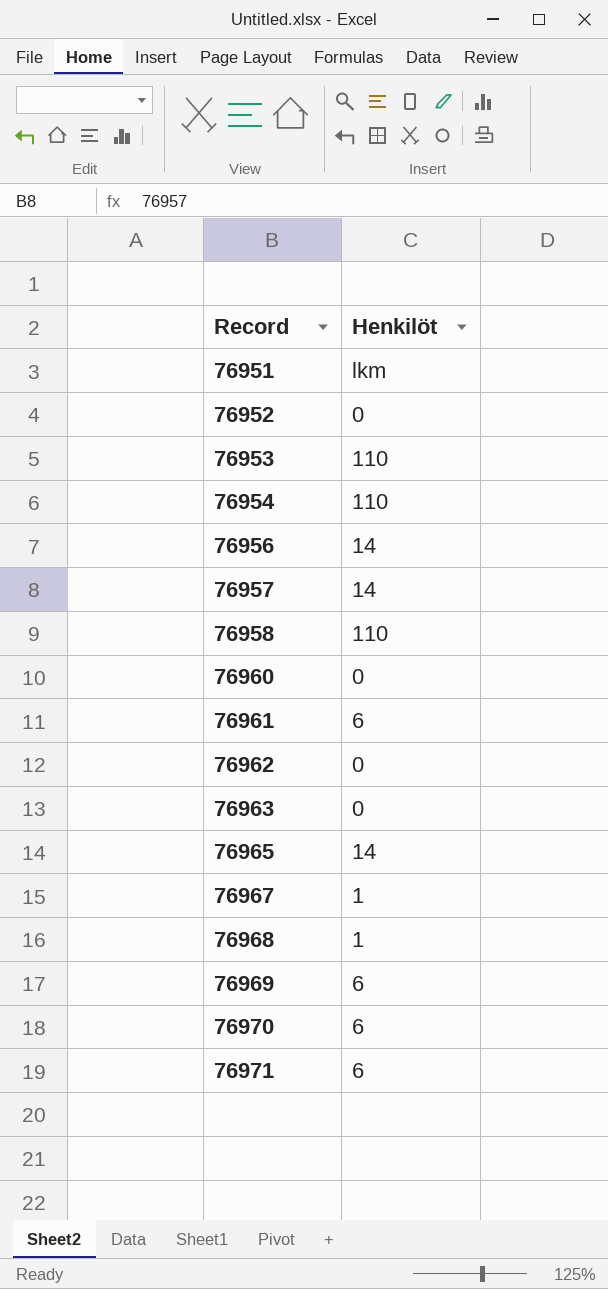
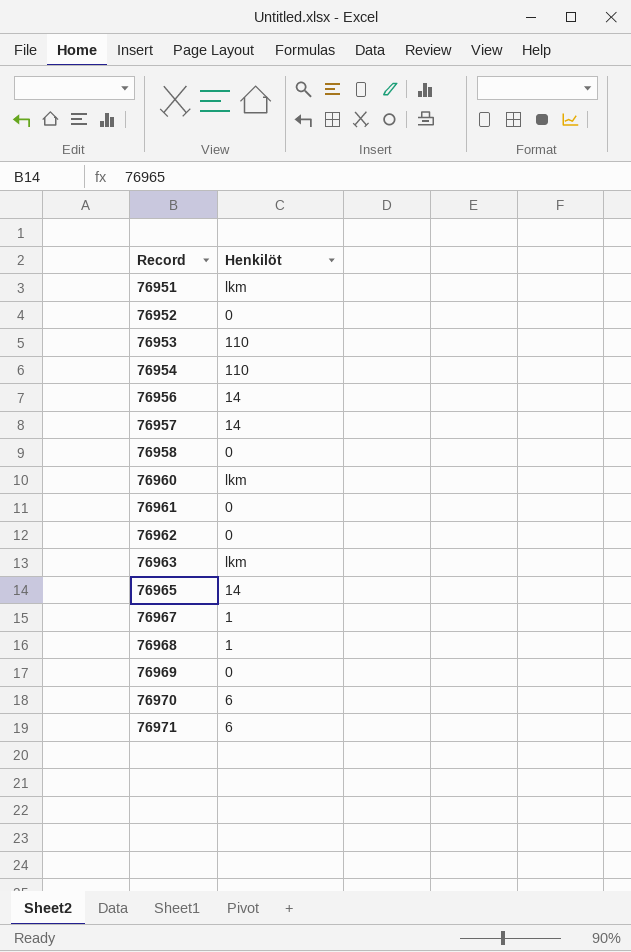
76958 | Henkilöt: 110 -> 0
76960 | Henkilöt: 0 -> lkm
76961 | Henkilöt: 6 -> 0
76963 | Henkilöt: 0 -> lkm
76969 | Henkilöt: 6 -> 0

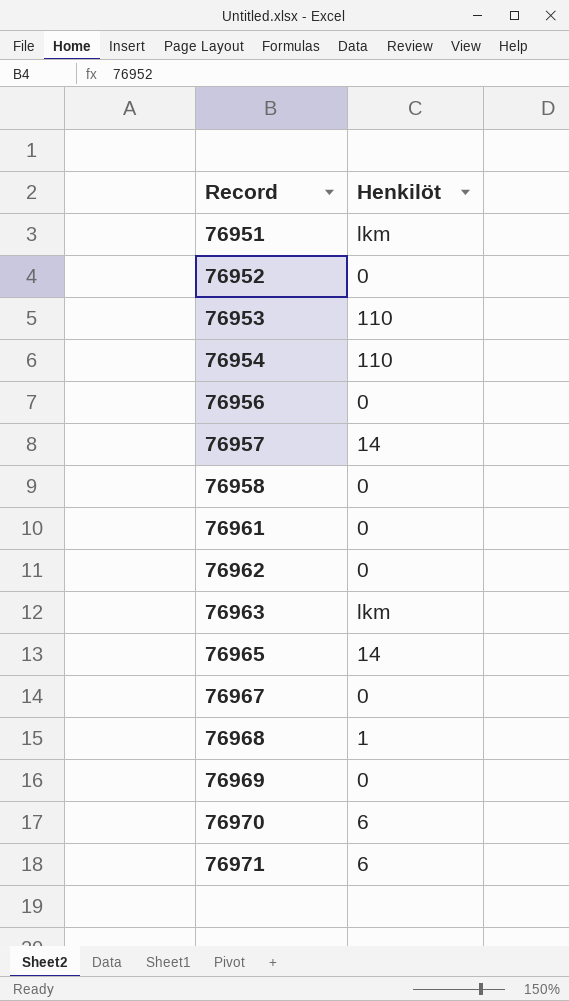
row 76960: lkm -> none
76956 | Henkilöt: 14 -> 0
76967 | Henkilöt: 1 -> 0

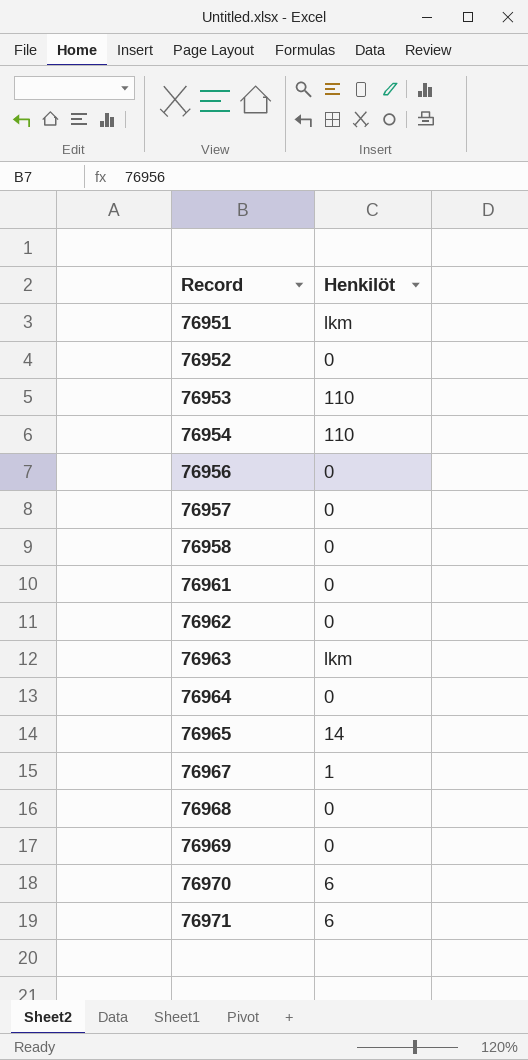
76957 | Henkilöt: 14 -> 0
row 76964: none -> 0
76967 | Henkilöt: 0 -> 1
76968 | Henkilöt: 1 -> 0

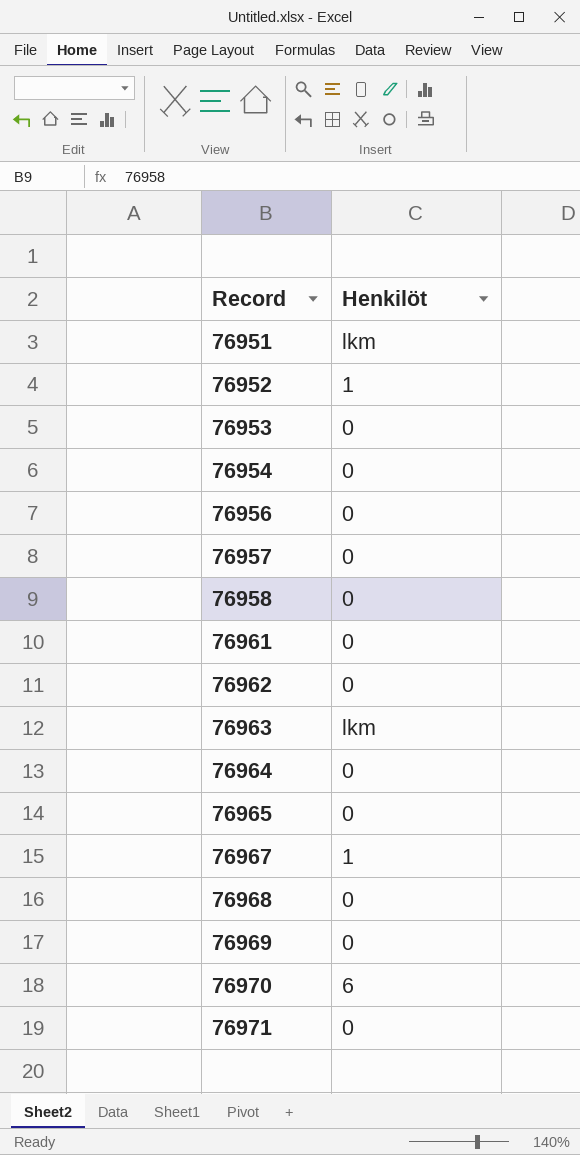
76952 | Henkilöt: 0 -> 1
76953 | Henkilöt: 110 -> 0
76954 | Henkilöt: 110 -> 0
76965 | Henkilöt: 14 -> 0
76971 | Henkilöt: 6 -> 0

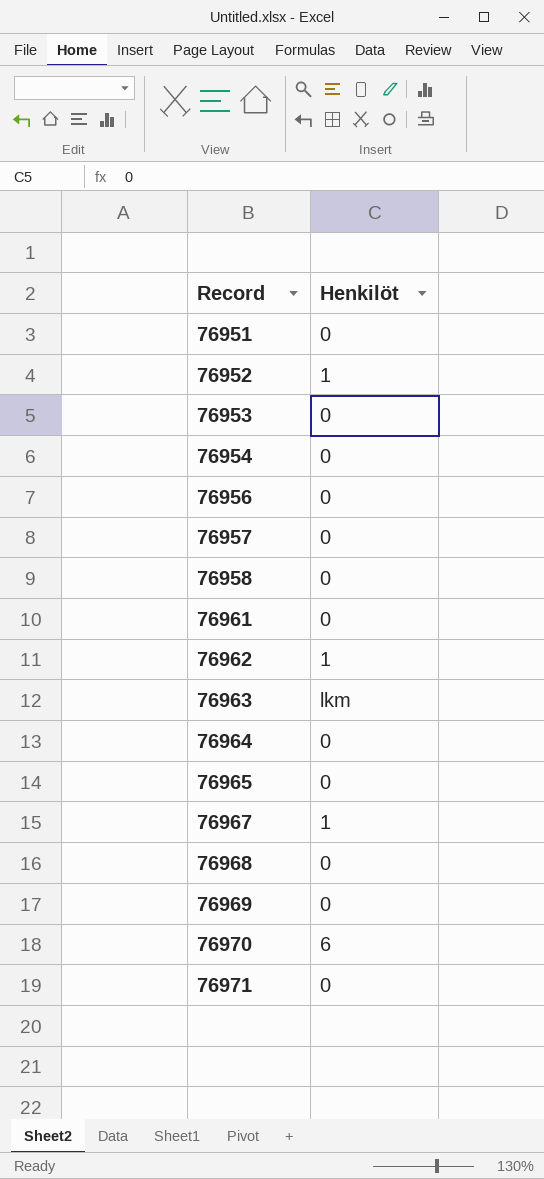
76951 | Henkilöt: lkm -> 0
76962 | Henkilöt: 0 -> 1

